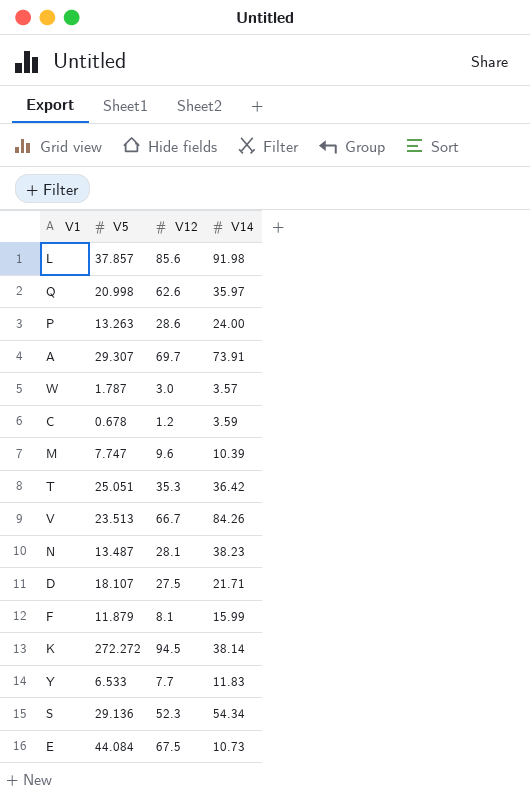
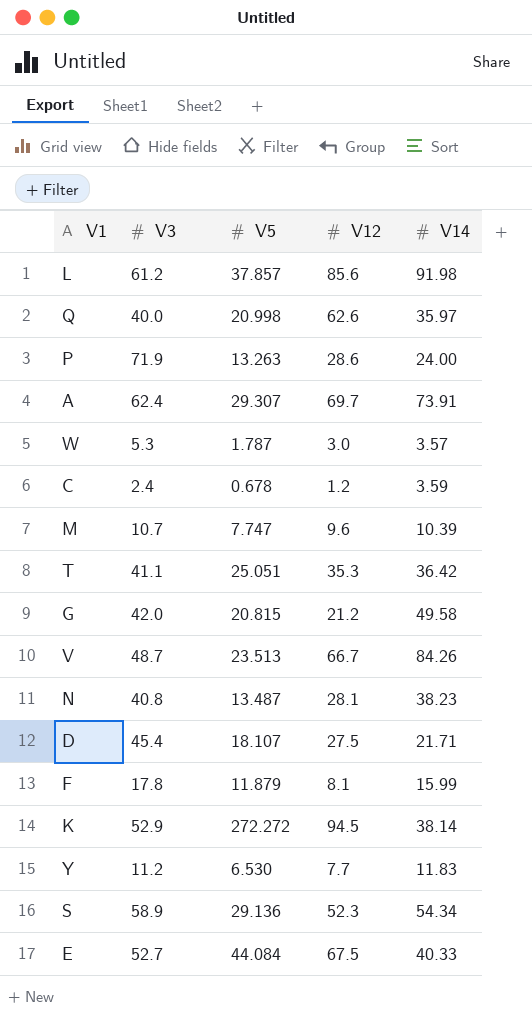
column V3 | position: none -> 2
row G: none -> 42.0 | 20.815 | 21.2 | 49.58
Y | V5: 6.533 -> 6.530
E | V14: 10.73 -> 40.33

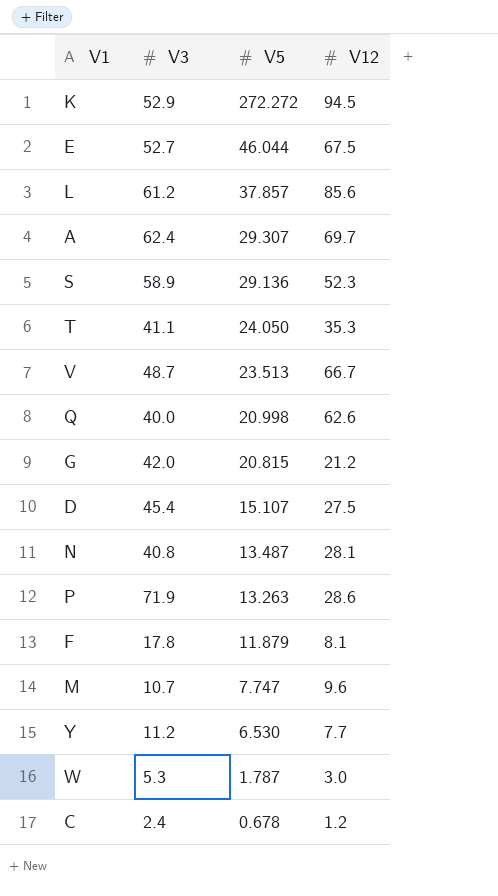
row order: none -> V5 descending
column V14 | position: 5 -> none
E | V5: 44.084 -> 46.044
T | V5: 25.051 -> 24.050
D | V5: 18.107 -> 15.107

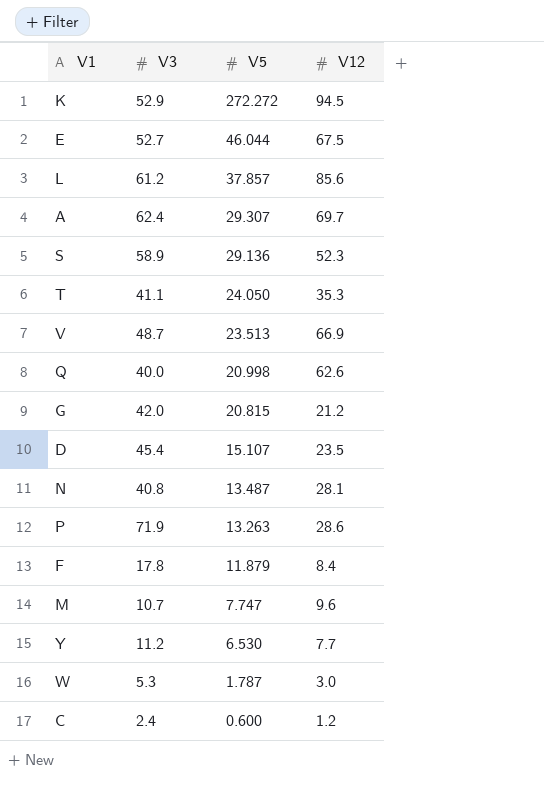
V | V12: 66.7 -> 66.9
D | V12: 27.5 -> 23.5
F | V12: 8.1 -> 8.4
C | V5: 0.678 -> 0.600

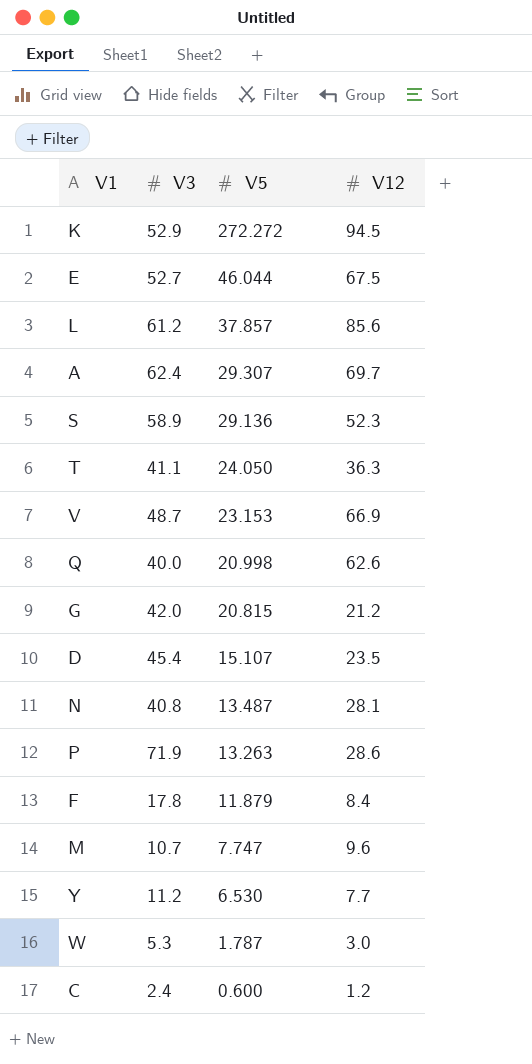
T | V12: 35.3 -> 36.3
V | V5: 23.513 -> 23.153

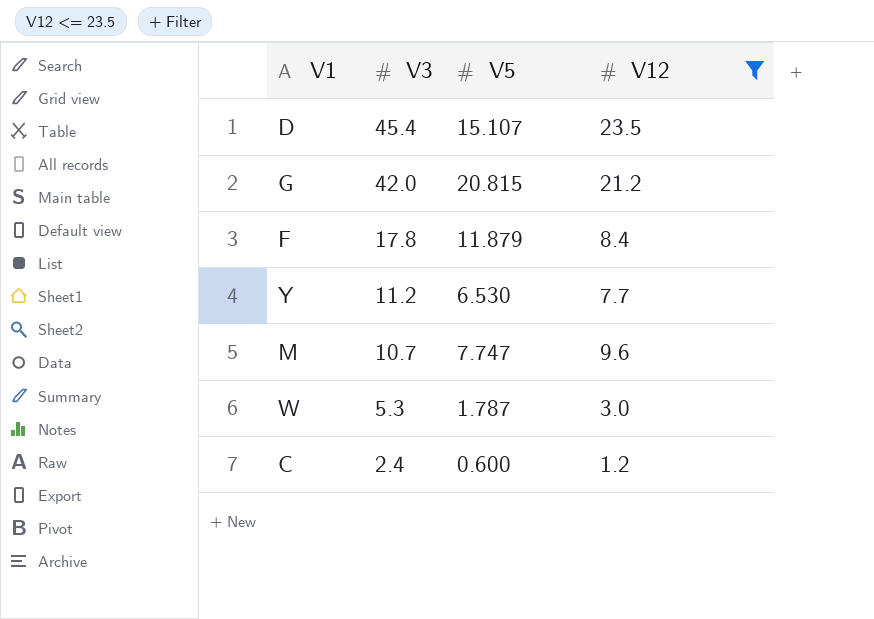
filter: none -> V12 <= 23.5
row order: V5 descending -> V3 descending

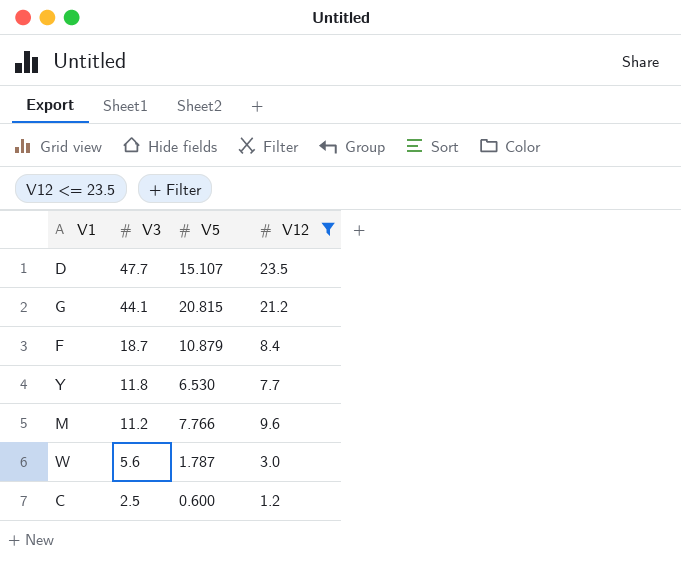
D | V3: 45.4 -> 47.7
G | V3: 42.0 -> 44.1
F | V3: 17.8 -> 18.7
F | V5: 11.879 -> 10.879
Y | V3: 11.2 -> 11.8
M | V3: 10.7 -> 11.2
M | V5: 7.747 -> 7.766
W | V3: 5.3 -> 5.6
C | V3: 2.4 -> 2.5

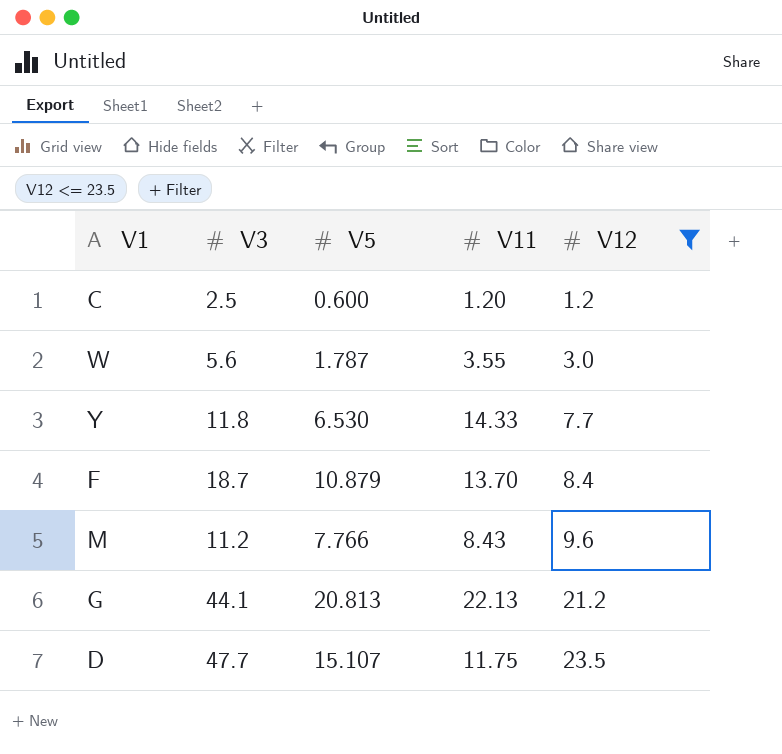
row order: V3 descending -> V12 ascending
column V11 | position: none -> 4
G | V5: 20.815 -> 20.813

